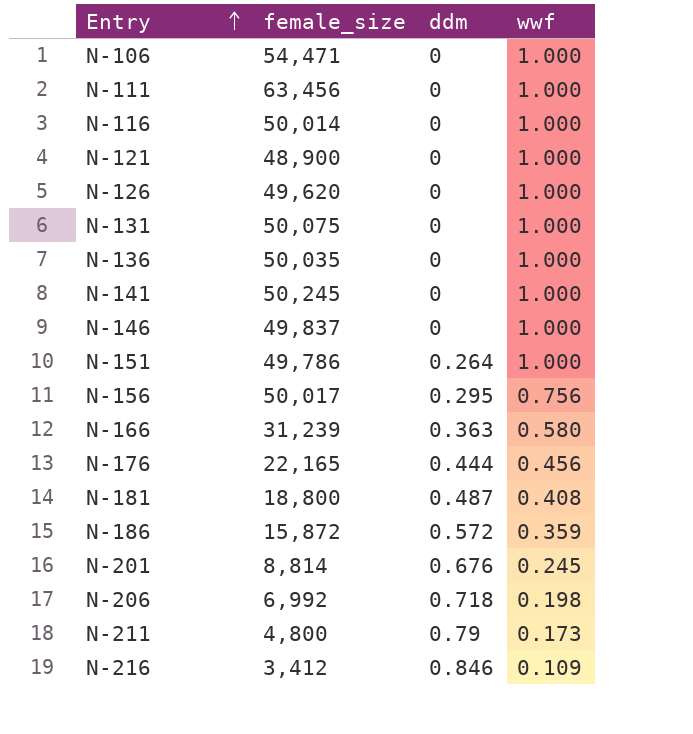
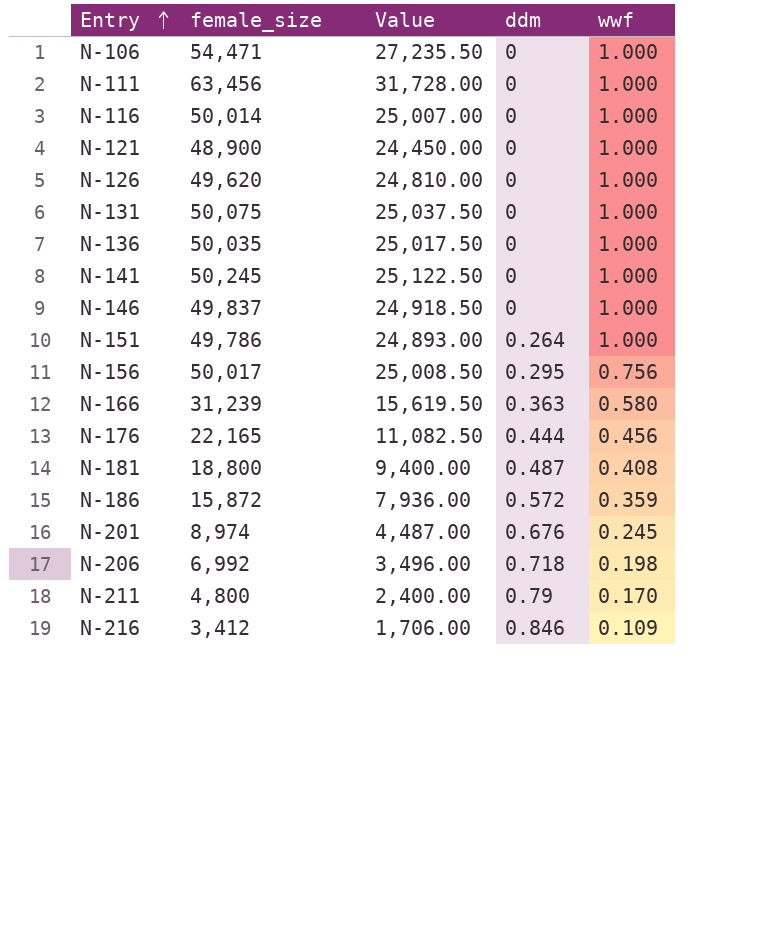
column Value | formula: none -> [female_size] * 0.5
N-201 | female_size: 8,814 -> 8,974
N-211 | wwf: 0.173 -> 0.170

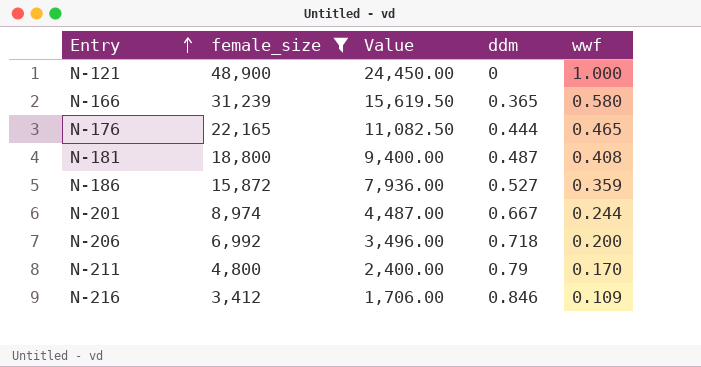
filter: none -> female_size <= 48,900
N-166 | ddm: 0.363 -> 0.365
N-176 | wwf: 0.456 -> 0.465
N-186 | ddm: 0.572 -> 0.527
N-201 | ddm: 0.676 -> 0.667
N-201 | wwf: 0.245 -> 0.244
N-206 | wwf: 0.198 -> 0.200

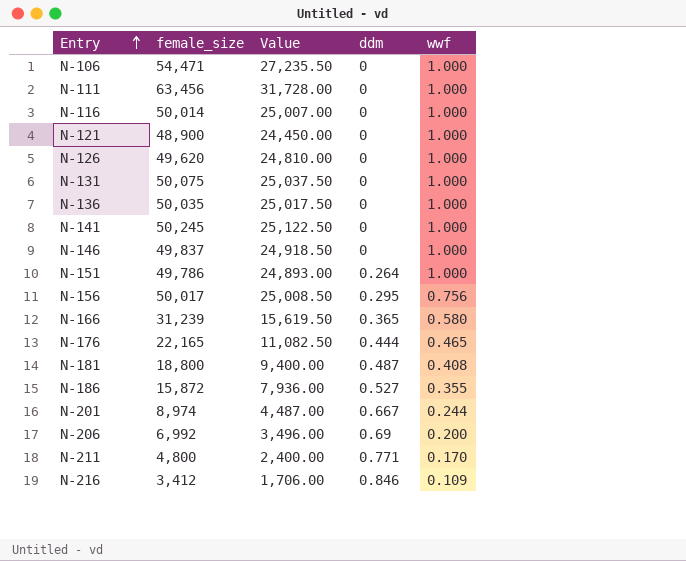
filter: female_size <= 48,900 -> none
N-186 | wwf: 0.359 -> 0.355
N-206 | ddm: 0.718 -> 0.69
N-211 | ddm: 0.79 -> 0.771

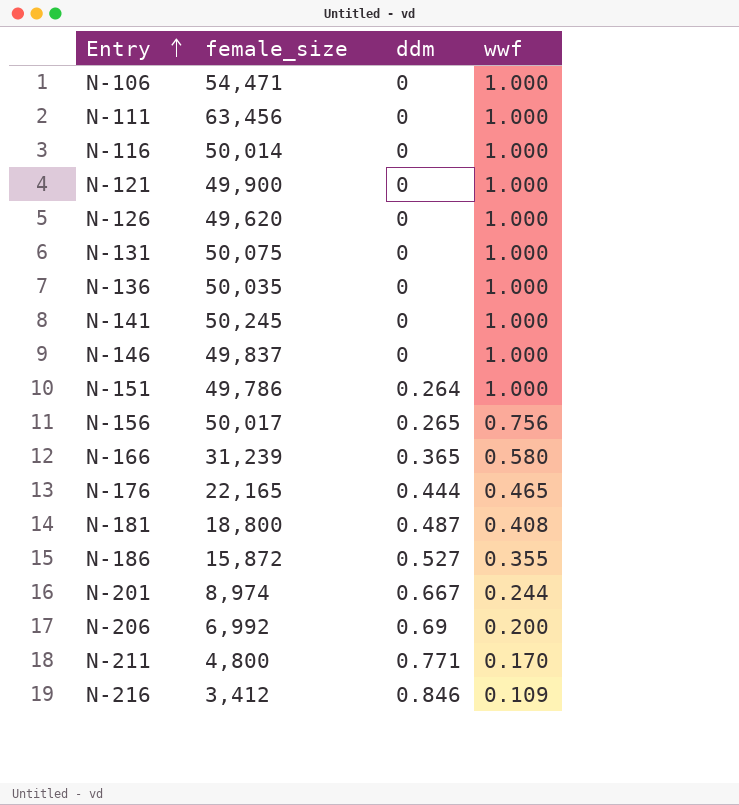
column Value | formula: [female_size] * 0.5 -> none
N-121 | female_size: 48,900 -> 49,900
N-156 | ddm: 0.295 -> 0.265

